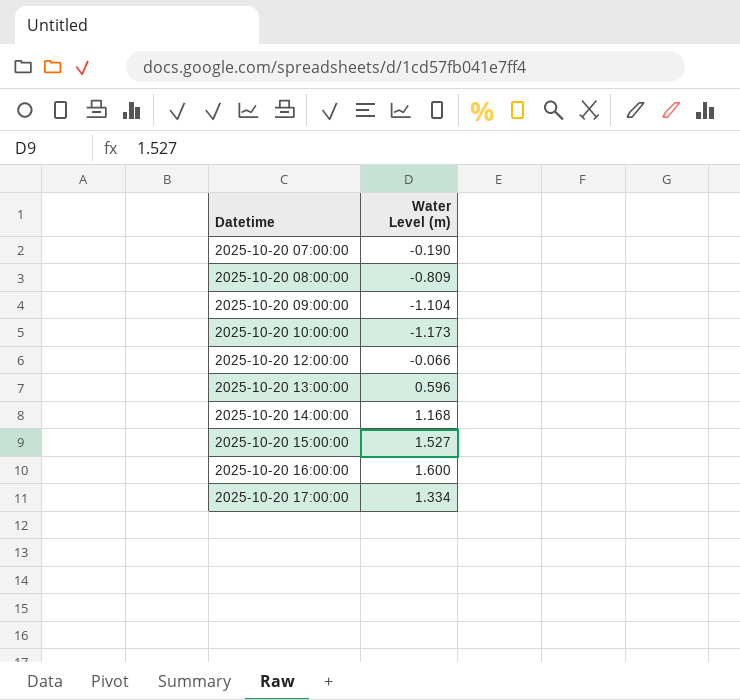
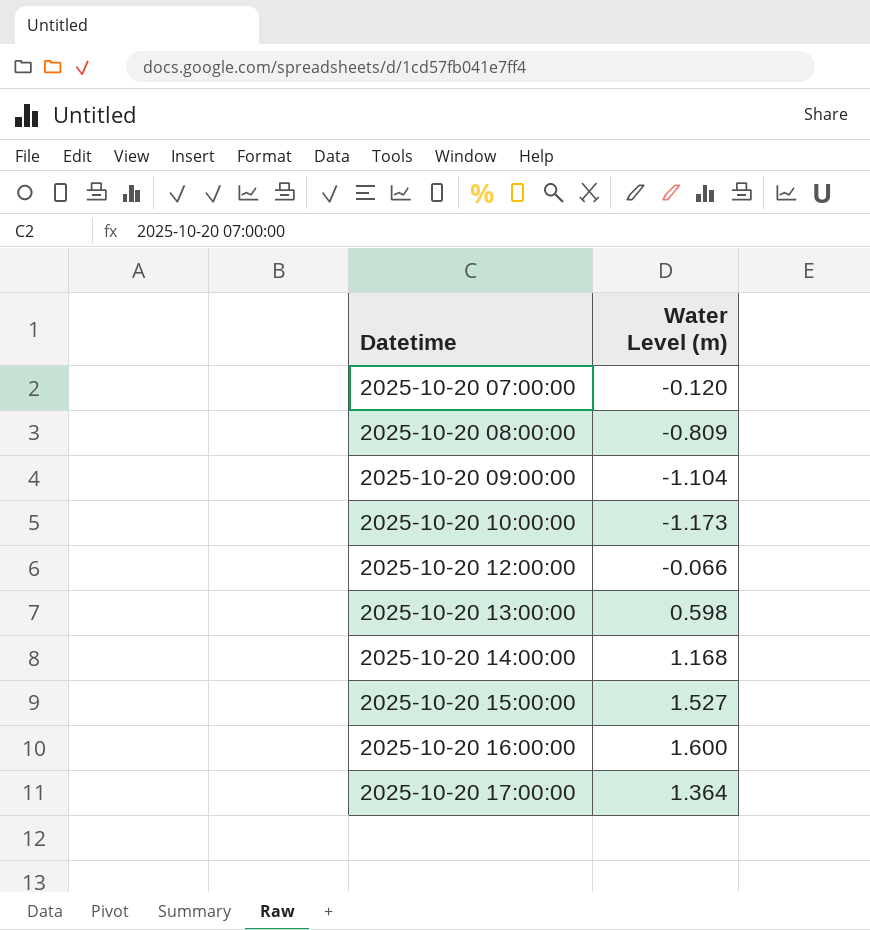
2025-10-20 07:00:00 | Water Level (m): -0.190 -> -0.120
2025-10-20 13:00:00 | Water Level (m): 0.596 -> 0.598
2025-10-20 17:00:00 | Water Level (m): 1.334 -> 1.364

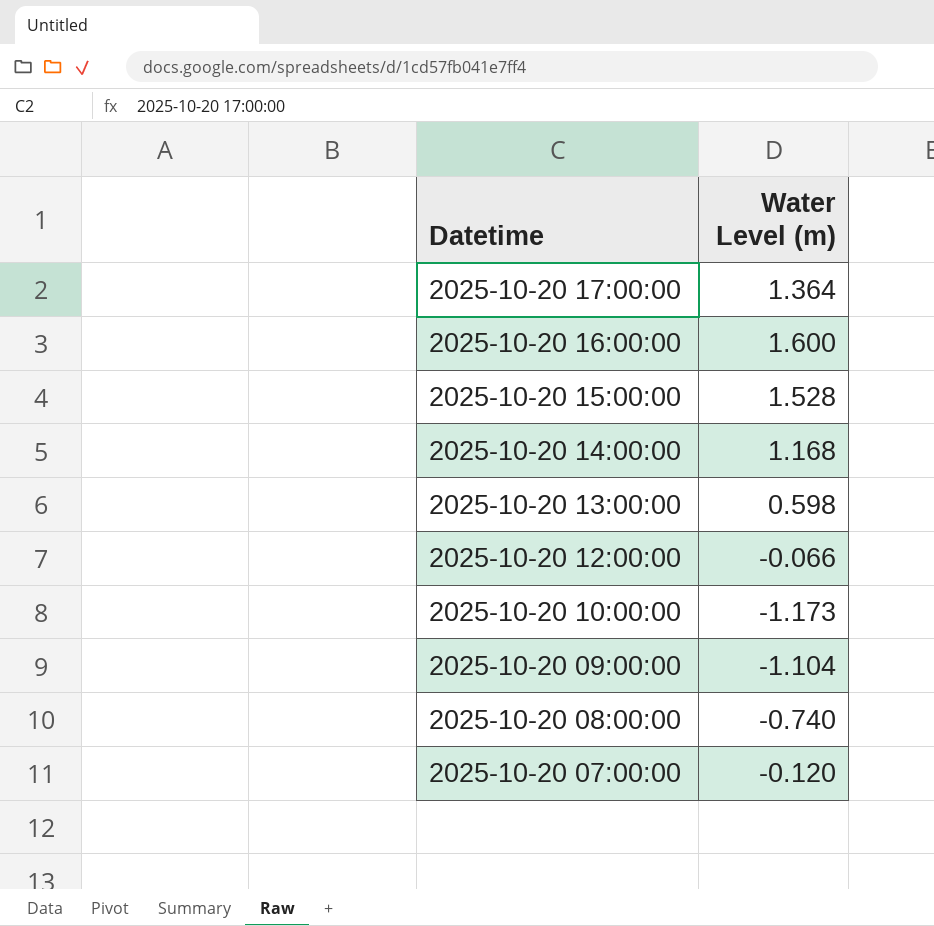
row order: Datetime ascending -> Datetime descending
2025-10-20 15:00:00 | Water Level (m): 1.527 -> 1.528
2025-10-20 08:00:00 | Water Level (m): -0.809 -> -0.740

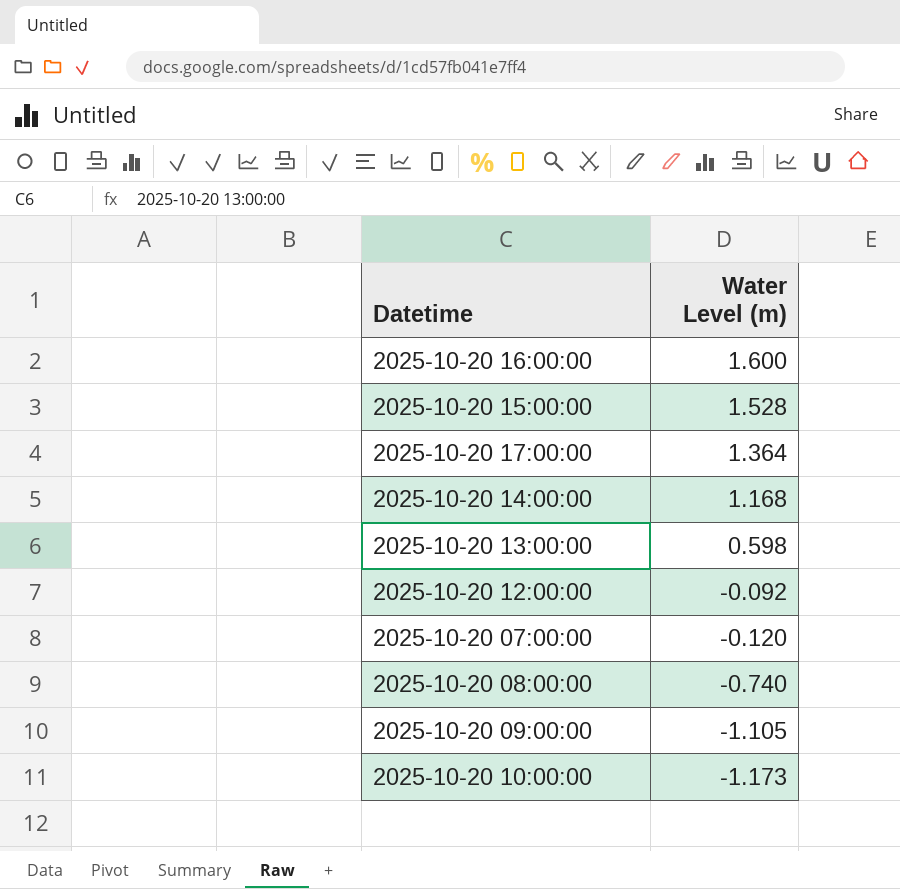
row order: Datetime descending -> Water Level (m) descending
2025-10-20 12:00:00 | Water Level (m): -0.066 -> -0.092
2025-10-20 09:00:00 | Water Level (m): -1.104 -> -1.105

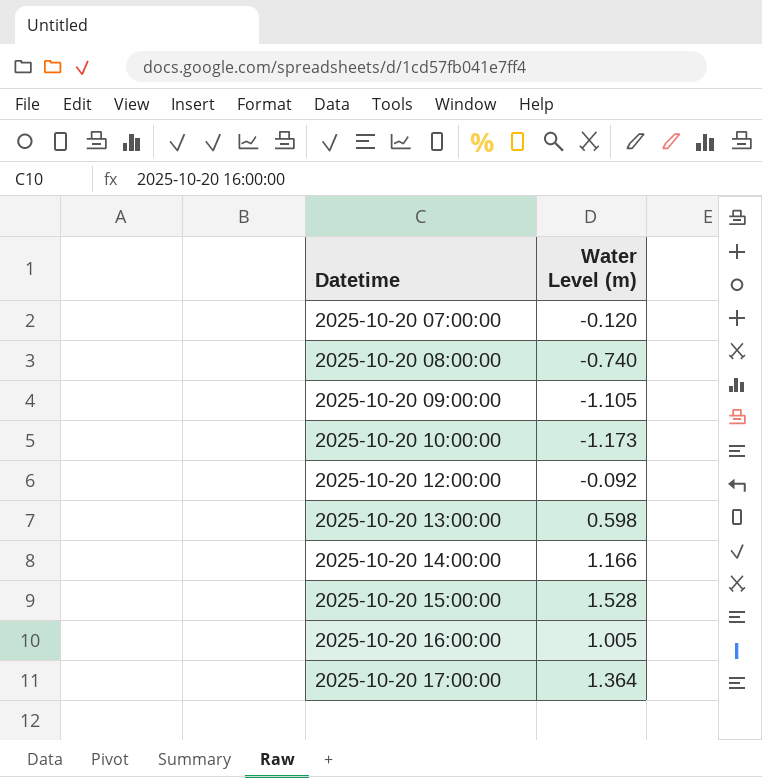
row order: Water Level (m) descending -> Datetime ascending
2025-10-20 14:00:00 | Water Level (m): 1.168 -> 1.166
2025-10-20 16:00:00 | Water Level (m): 1.600 -> 1.005

